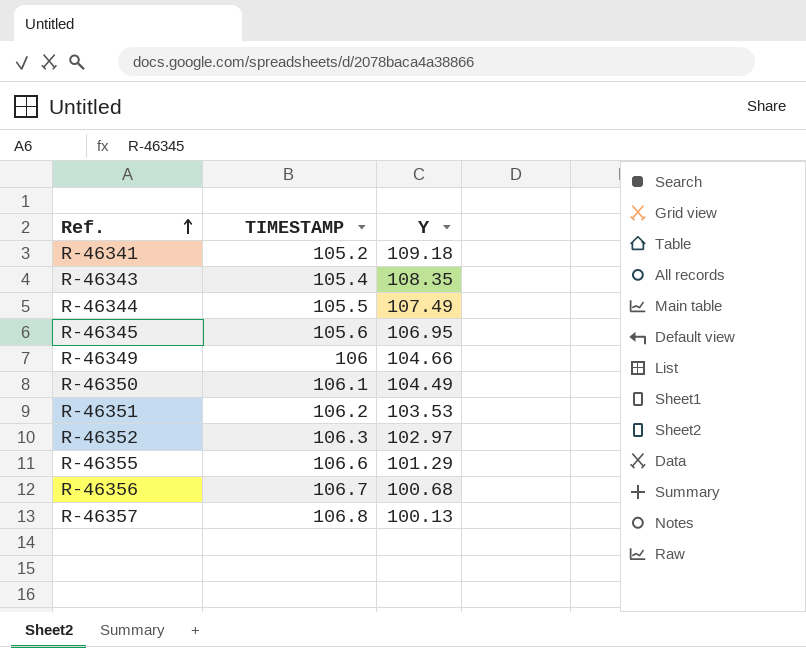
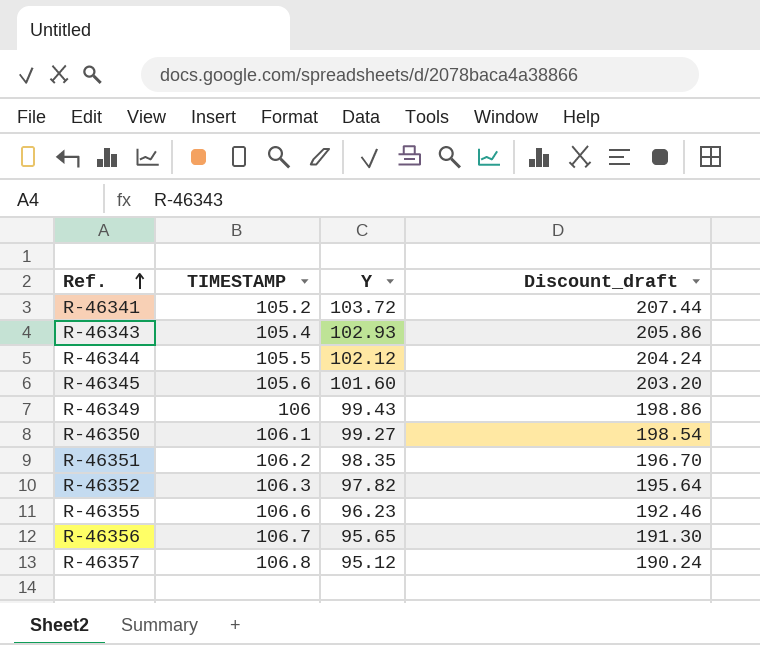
column Discount_draft | formula: none -> [Y] * 2
R-46341 | Y: 109.18 -> 103.72
R-46343 | Y: 108.35 -> 102.93
R-46344 | Y: 107.49 -> 102.12
R-46345 | Y: 106.95 -> 101.60
R-46349 | Y: 104.66 -> 99.43
R-46350 | Y: 104.49 -> 99.27
R-46351 | Y: 103.53 -> 98.35
R-46352 | Y: 102.97 -> 97.82
R-46355 | Y: 101.29 -> 96.23
R-46356 | Y: 100.68 -> 95.65
R-46357 | Y: 100.13 -> 95.12

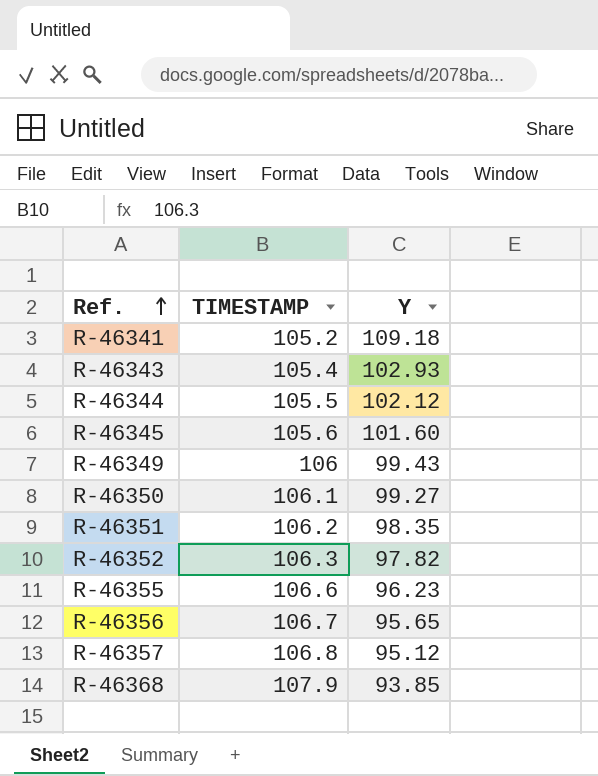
column Discount_draft | formula: [Y] * 2 -> none
R-46341 | Y: 103.72 -> 109.18
row R-46368: none -> 107.9 | 93.85

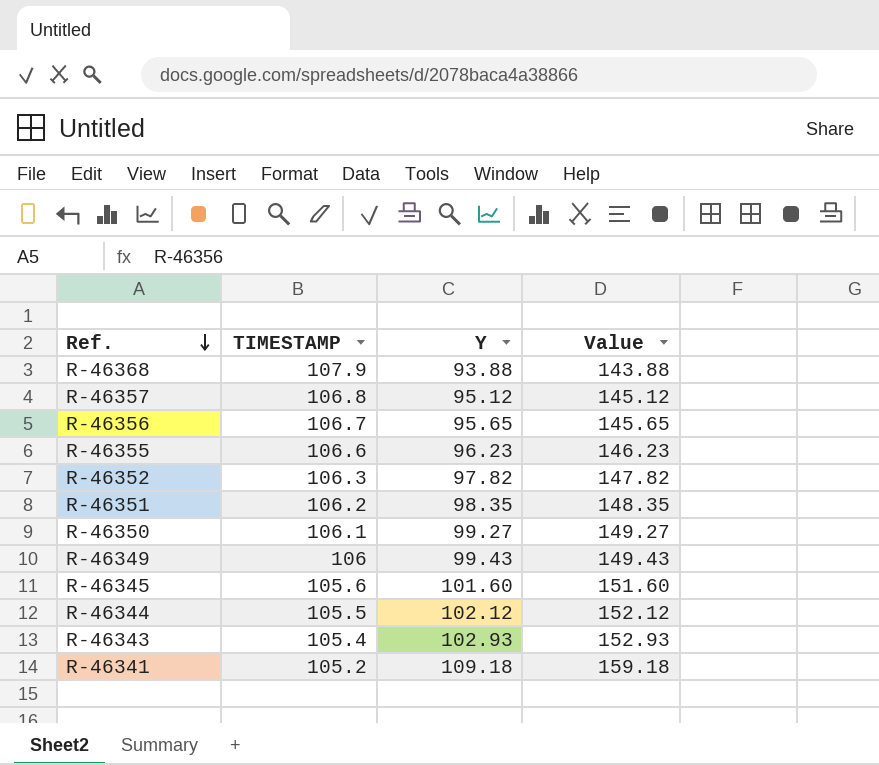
row order: Ref. ascending -> Ref. descending
column Value | formula: none -> [Y] + 50
R-46368 | Y: 93.85 -> 93.88

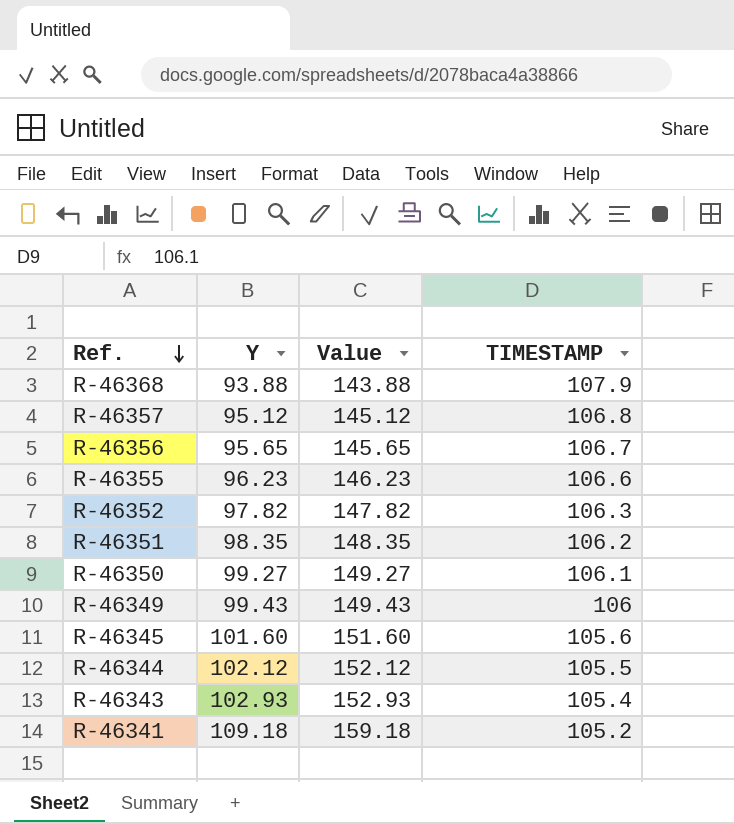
column TIMESTAMP | position: 2 -> 4

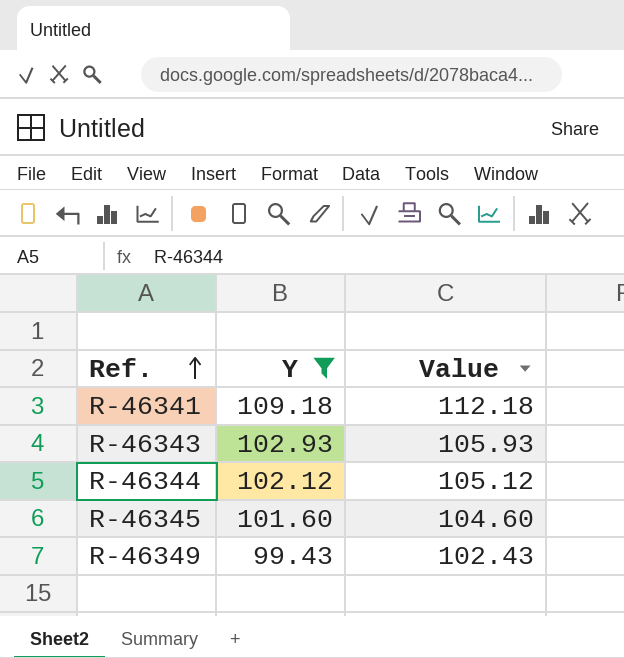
filter: none -> Y >= 99.43
row order: Ref. descending -> Ref. ascending
column TIMESTAMP | position: 4 -> none
column Value | formula: [Y] + 50 -> [Y] + 3

